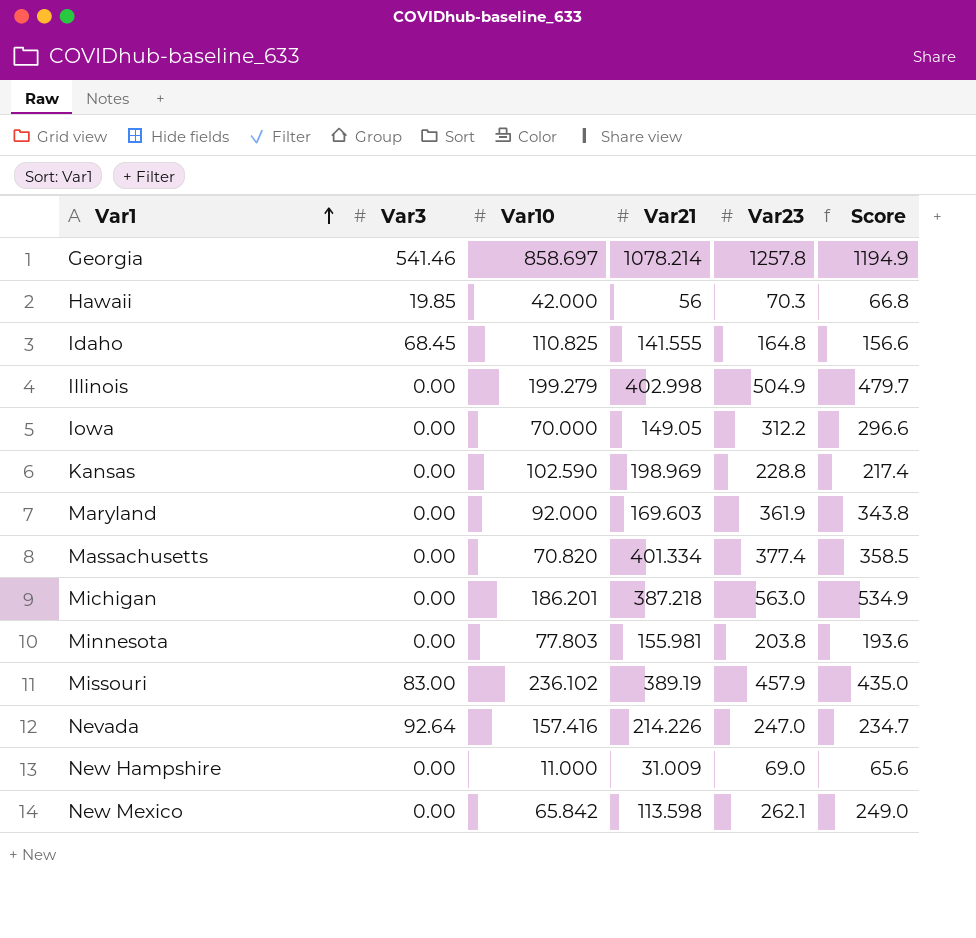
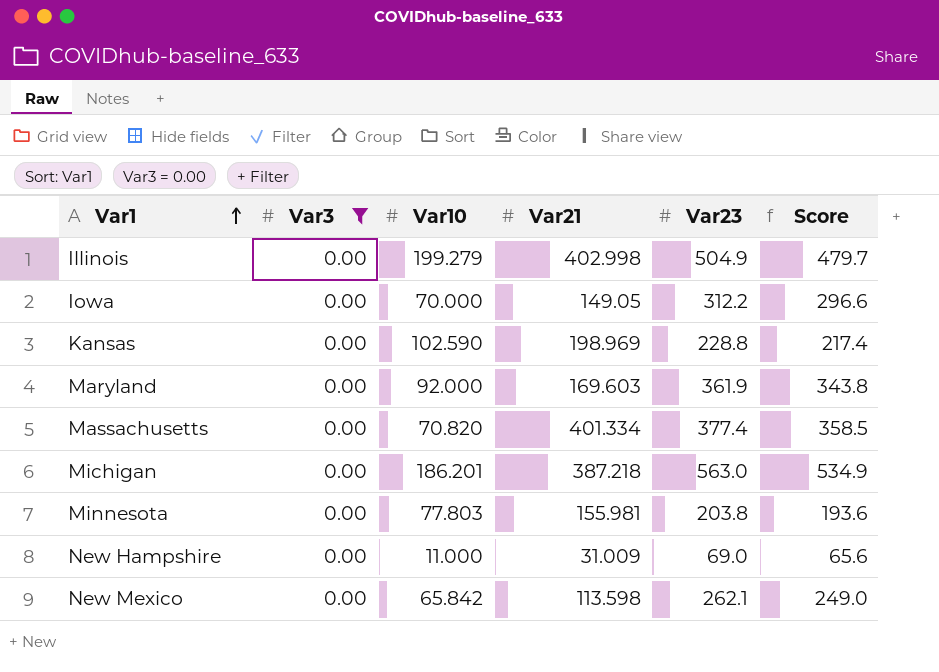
filter: none -> Var3 = 0.00

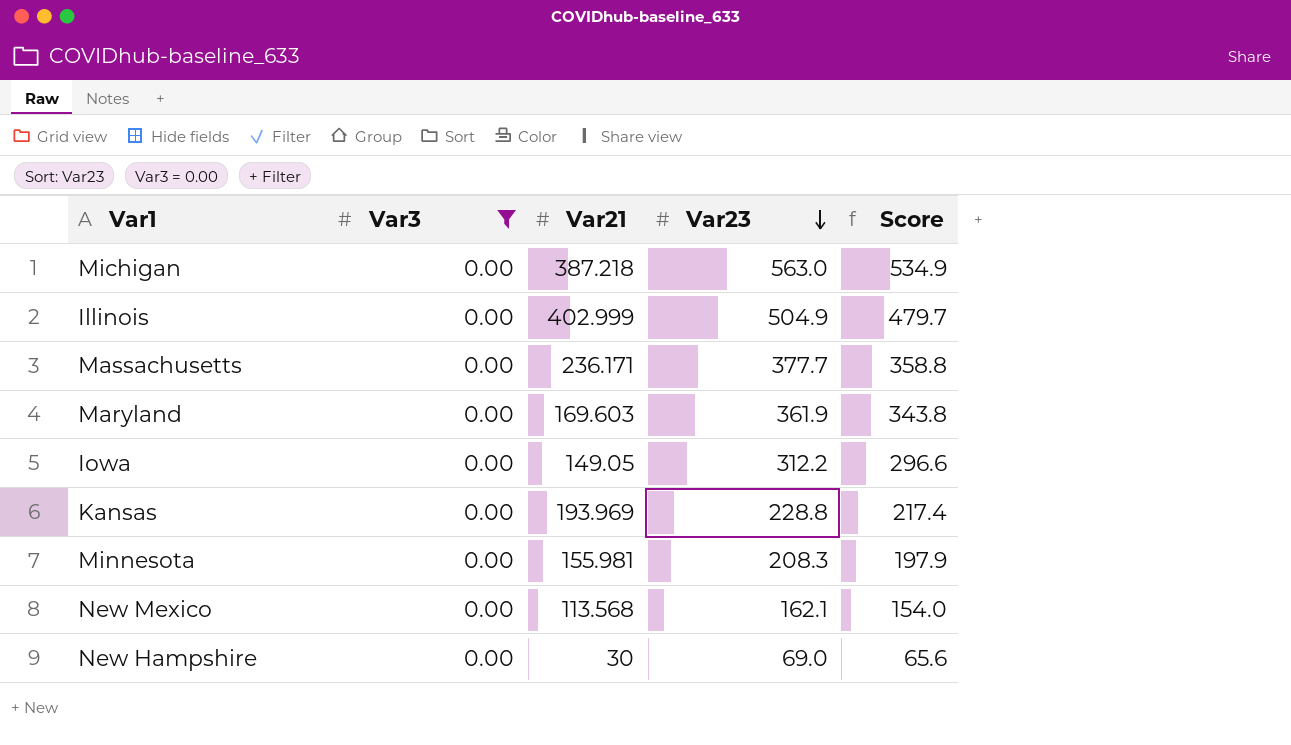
row order: Var1 ascending -> Var23 descending
column Var10 | position: 3 -> none
Illinois | Var21: 402.998 -> 402.999
Massachusetts | Var21: 401.334 -> 236.171
Massachusetts | Var23: 377.4 -> 377.7
Massachusetts | Score: 358.5 -> 358.8
Kansas | Var21: 198.969 -> 193.969
Minnesota | Var23: 203.8 -> 208.3
Minnesota | Score: 193.6 -> 197.9
New Mexico | Var21: 113.598 -> 113.568
New Mexico | Var23: 262.1 -> 162.1
New Mexico | Score: 249.0 -> 154.0
New Hampshire | Var21: 31.009 -> 30

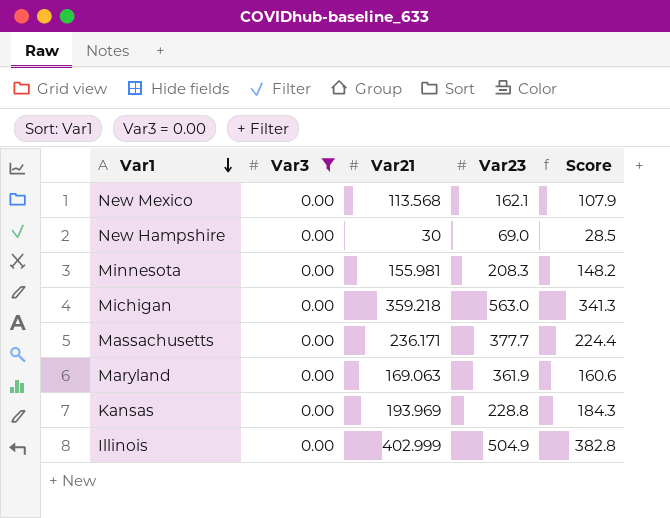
row order: Var23 descending -> Var1 descending
column Score | formula: [Var23] * 0.95 -> [Var21] * 0.95
row Iowa: 0.00 | 149.05 | 312.2 | 296.6 -> none
Michigan | Var21: 387.218 -> 359.218
Maryland | Var21: 169.603 -> 169.063

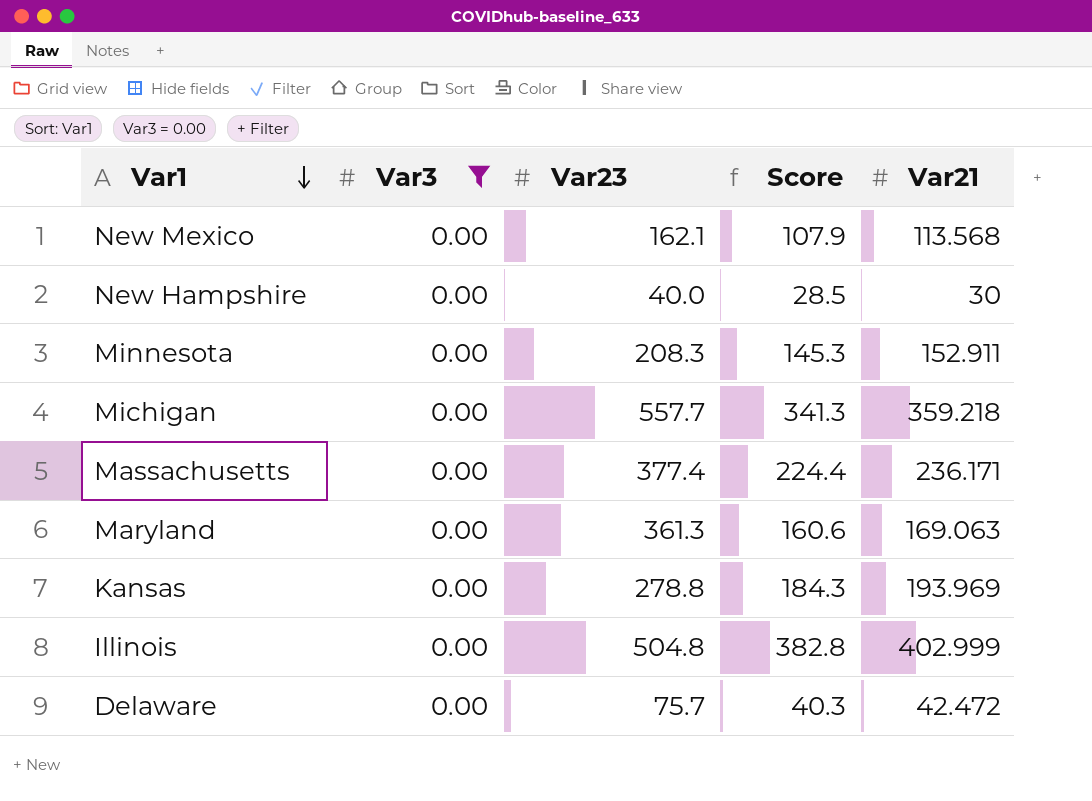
column Var21 | position: 3 -> 5
New Hampshire | Var23: 69.0 -> 40.0
Minnesota | Score: 148.2 -> 145.3
Minnesota | Var21: 155.981 -> 152.911
Michigan | Var23: 563.0 -> 557.7
Massachusetts | Var23: 377.7 -> 377.4
Maryland | Var23: 361.9 -> 361.3
Kansas | Var23: 228.8 -> 278.8
Illinois | Var23: 504.9 -> 504.8
row Delaware: none -> 0.00 | 75.7 | 40.3 | 42.472

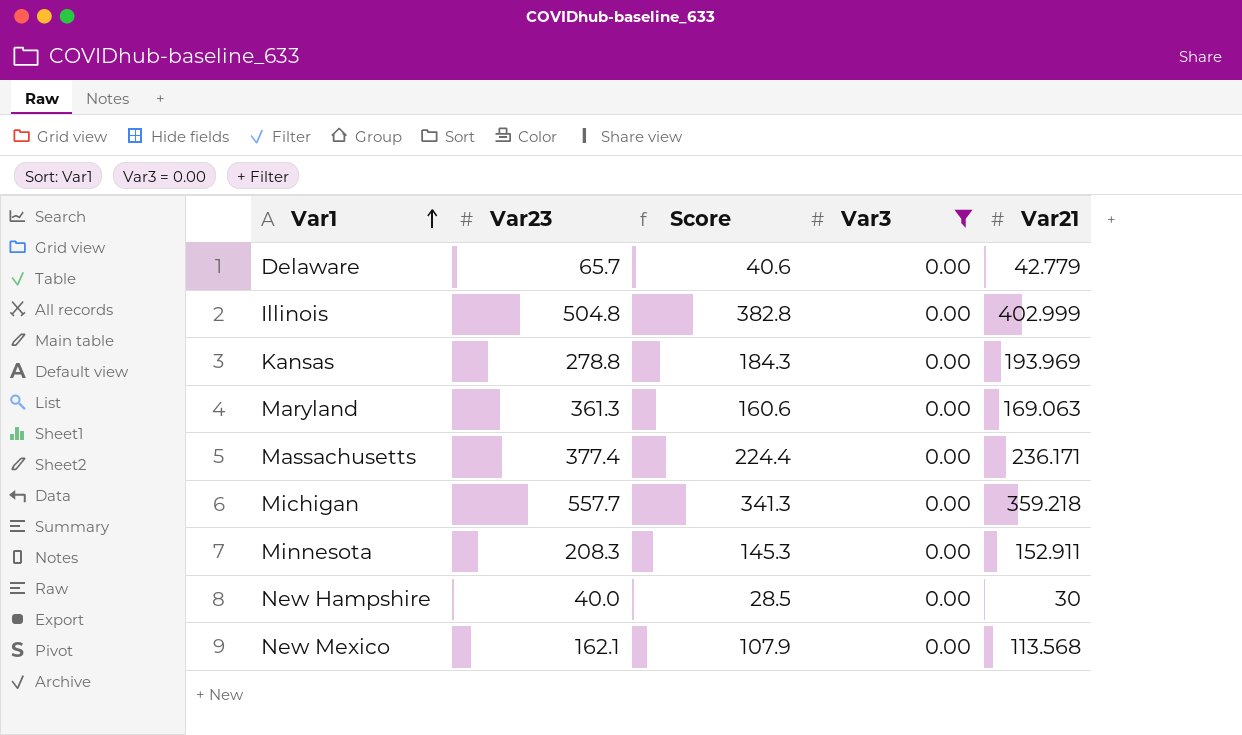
row order: Var1 descending -> Var1 ascending
column Var3 | position: 2 -> 4
Delaware | Var23: 75.7 -> 65.7
Delaware | Score: 40.3 -> 40.6
Delaware | Var21: 42.472 -> 42.779

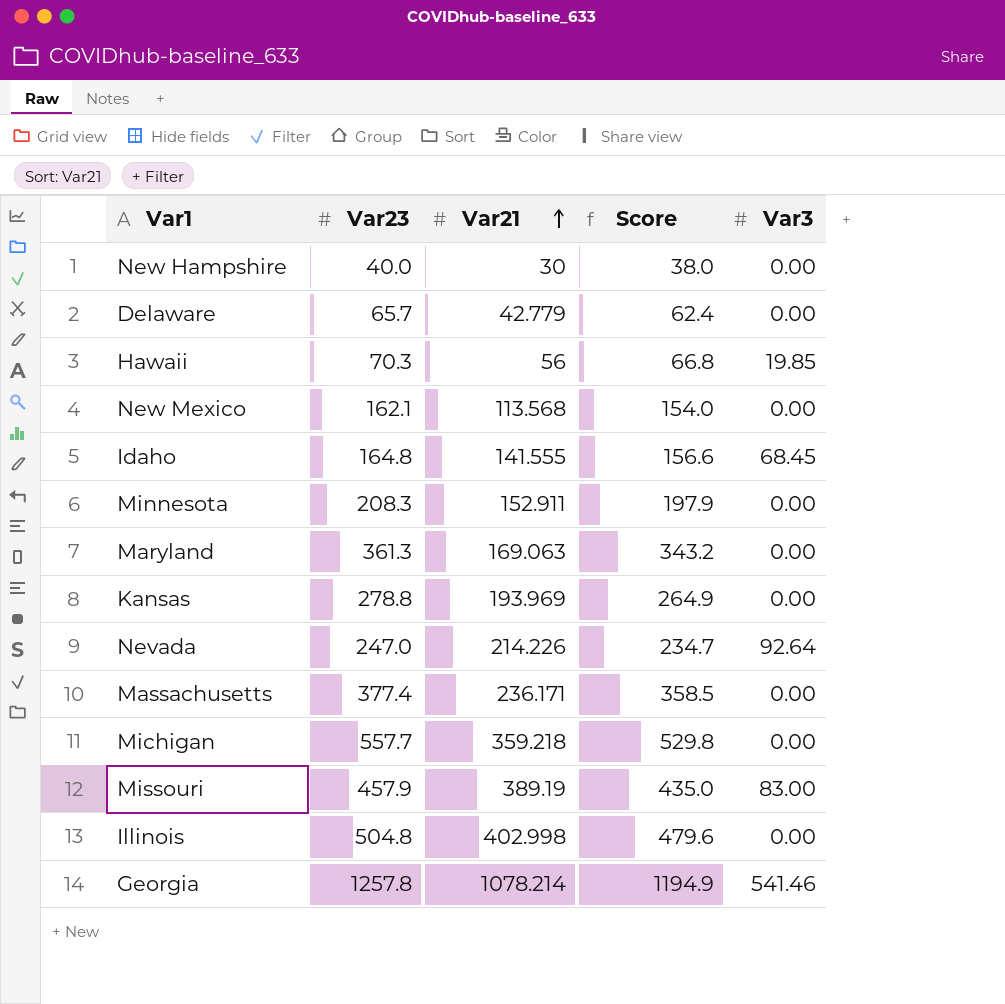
filter: Var3 = 0.00 -> none
row order: Var1 ascending -> Var21 ascending
column Var21 | position: 5 -> 3
column Score | formula: [Var21] * 0.95 -> [Var23] * 0.95
Illinois | Var21: 402.999 -> 402.998

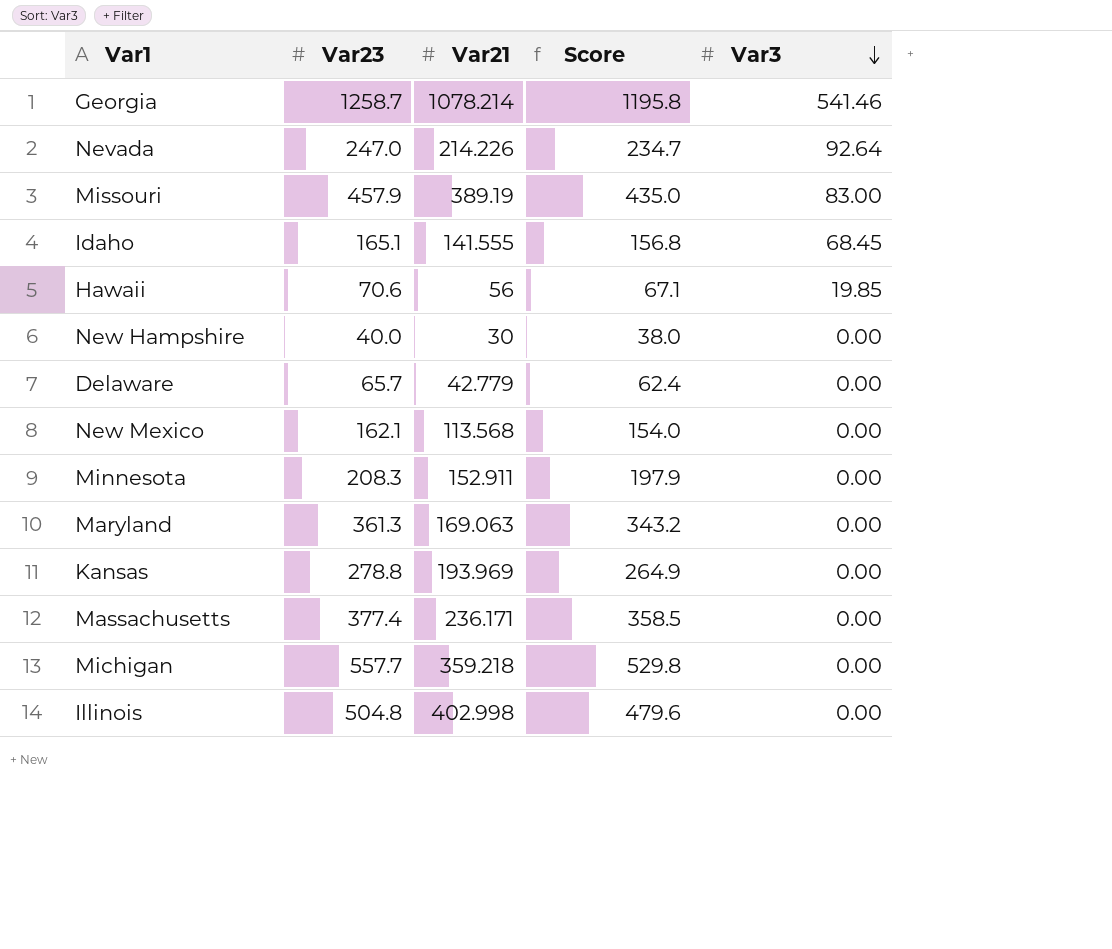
row order: Var21 ascending -> Var3 descending
Georgia | Var23: 1257.8 -> 1258.7
Georgia | Score: 1194.9 -> 1195.8
Idaho | Var23: 164.8 -> 165.1
Idaho | Score: 156.6 -> 156.8
Hawaii | Var23: 70.3 -> 70.6
Hawaii | Score: 66.8 -> 67.1

